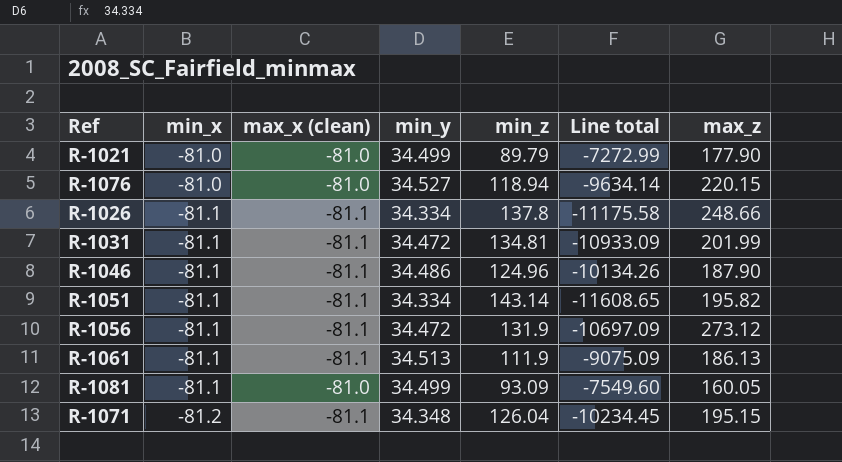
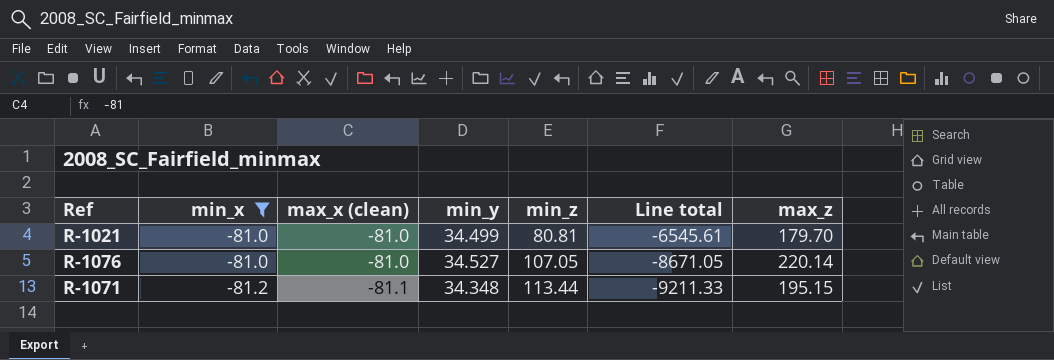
filter: none -> min_x != -81.1
R-1021 | min_z: 89.79 -> 80.81
R-1021 | Line total: -7272.99 -> -6545.61
R-1021 | max_z: 177.90 -> 179.70
R-1076 | min_z: 118.94 -> 107.05
R-1076 | Line total: -9634.14 -> -8671.05
R-1076 | max_z: 220.15 -> 220.14
R-1071 | min_z: 126.04 -> 113.44
R-1071 | Line total: -10234.45 -> -9211.33

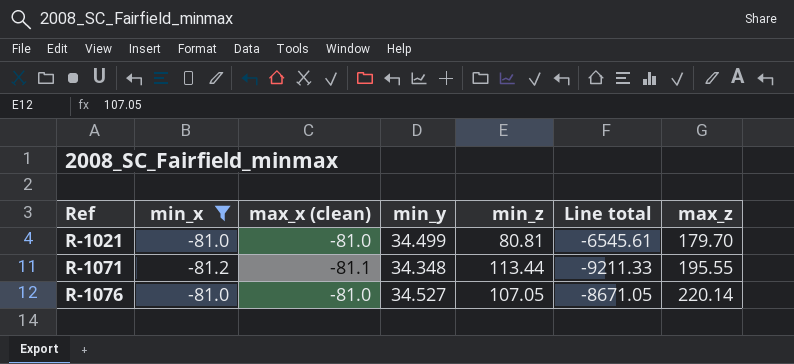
row order: min_x descending -> Ref ascending
R-1071 | max_z: 195.15 -> 195.55

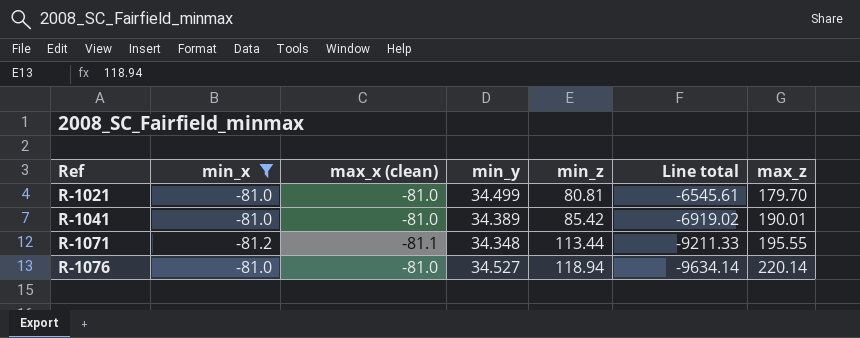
row R-1041: none -> -81.0 | -81.0 | 34.389 | 85.42 | -6919.02 | 190.01
R-1076 | min_z: 107.05 -> 118.94
R-1076 | Line total: -8671.05 -> -9634.14

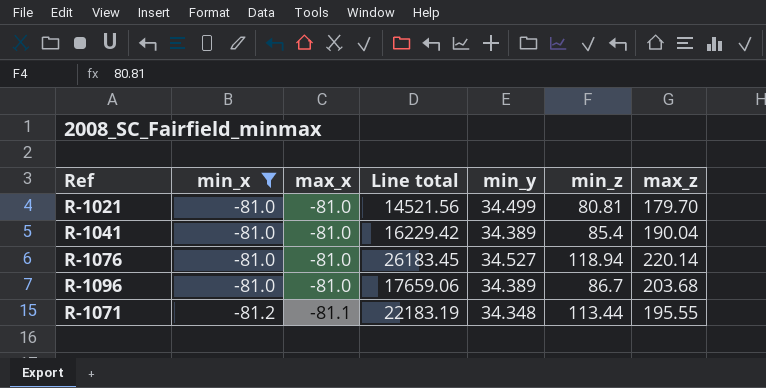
row order: Ref ascending -> min_x descending
column name: max_x (clean) -> max_x
column Line total | formula: [min_x] * [min_z] -> [min_z] * [max_z]
column Line total | position: 6 -> 4
R-1041 | min_z: 85.42 -> 85.4
R-1041 | max_z: 190.01 -> 190.04
row R-1096: none -> -81.0 | -81.0 | 17659.06 | 34.389 | 86.7 | 203.68

